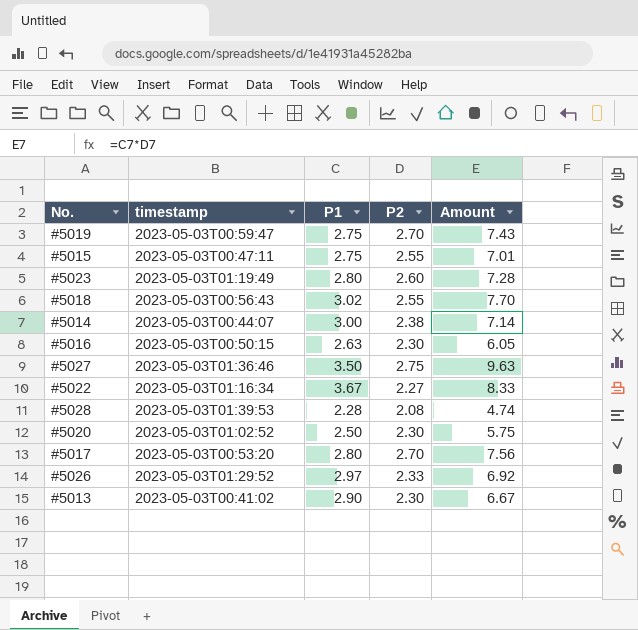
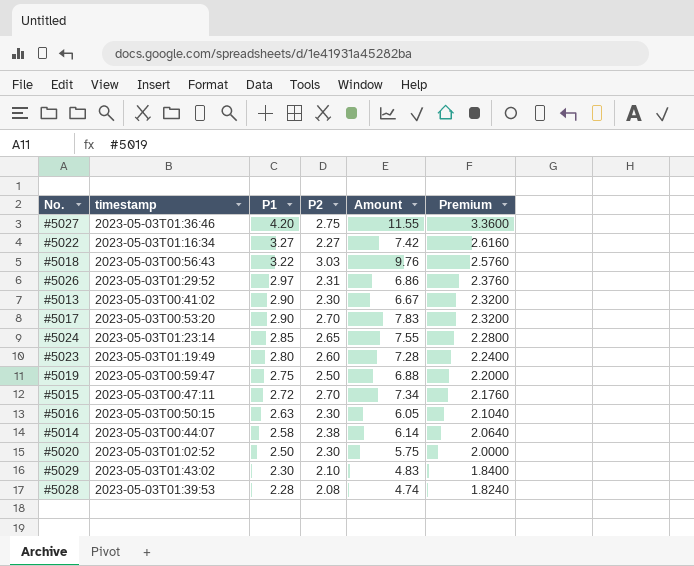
row order: none -> P1 descending
column Premium | formula: none -> [P1] * 0.8
#5027 | P1: 3.50 -> 4.20
#5027 | Amount: 9.63 -> 11.55
#5022 | P1: 3.67 -> 3.27
#5022 | Amount: 8.33 -> 7.42
#5018 | P1: 3.02 -> 3.22
#5018 | P2: 2.55 -> 3.03
#5018 | Amount: 7.70 -> 9.76
#5026 | P2: 2.33 -> 2.31
#5026 | Amount: 6.92 -> 6.86
#5017 | P1: 2.80 -> 2.90
#5017 | Amount: 7.56 -> 7.83
row #5024: none -> 2023-05-03T01:23:14 | 2.85 | 2.65 | 7.55 | 2.2800
#5019 | P2: 2.70 -> 2.50
#5019 | Amount: 7.43 -> 6.88
#5015 | P1: 2.75 -> 2.72
#5015 | P2: 2.55 -> 2.70
#5015 | Amount: 7.01 -> 7.34
#5014 | P1: 3.00 -> 2.58
#5014 | Amount: 7.14 -> 6.14
row #5029: none -> 2023-05-03T01:43:02 | 2.30 | 2.10 | 4.83 | 1.8400

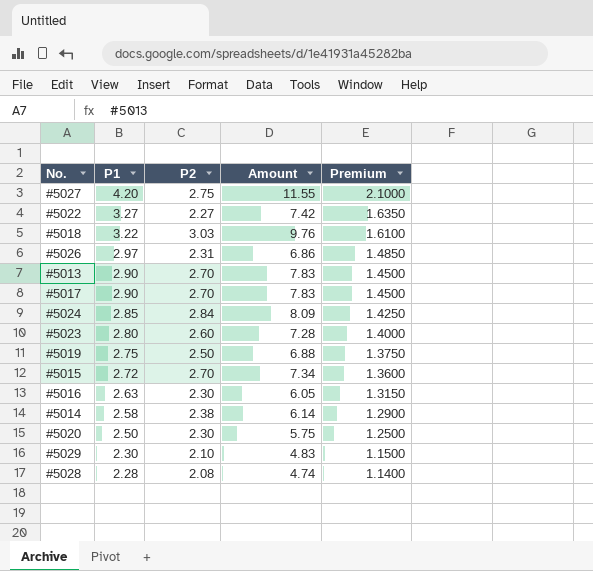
column timestamp | position: 2 -> none
column Premium | formula: [P1] * 0.8 -> [P1] * 0.5
#5013 | P2: 2.30 -> 2.70
#5013 | Amount: 6.67 -> 7.83
#5024 | P2: 2.65 -> 2.84
#5024 | Amount: 7.55 -> 8.09

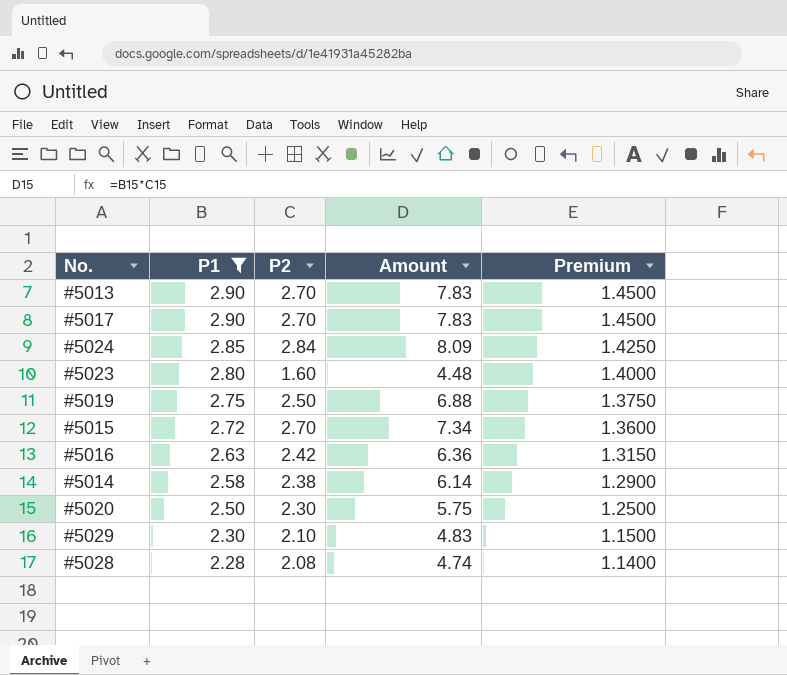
filter: none -> P1 <= 2.90
#5023 | P2: 2.60 -> 1.60
#5023 | Amount: 7.28 -> 4.48
#5016 | P2: 2.30 -> 2.42
#5016 | Amount: 6.05 -> 6.36

